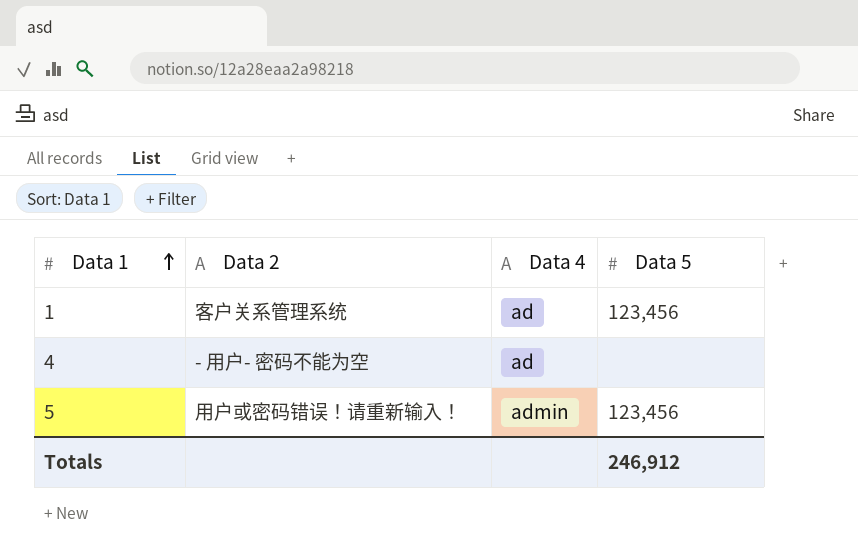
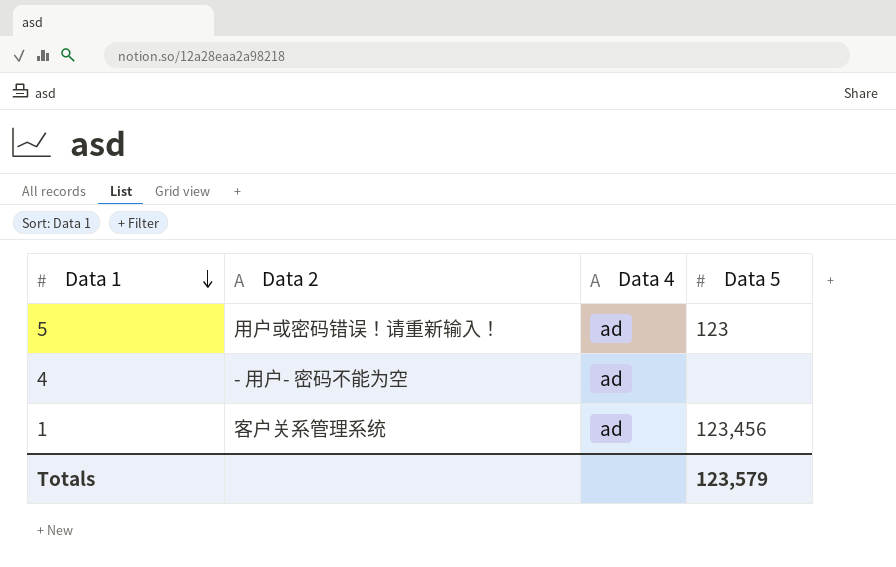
row order: Data 1 ascending -> Data 1 descending
5 | Data 4: admin -> ad
5 | Data 5: 123,456 -> 123
Totals | Data 5: 246,912 -> 123,579

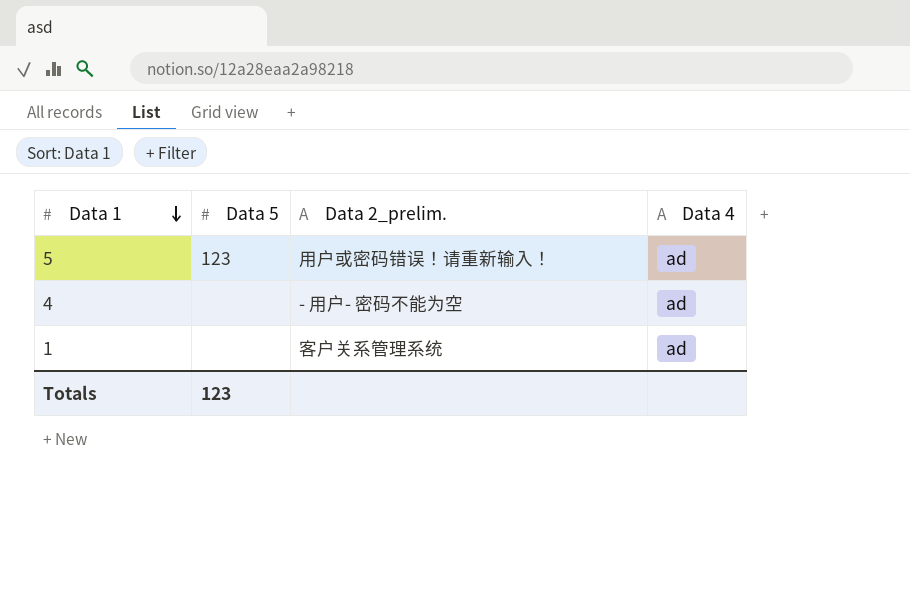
column Data 5 | position: 4 -> 2
column name: Data 2 -> Data 2_prelim.
1 | Data 5: 123,456 -> none
Totals | Data 5: 123,579 -> 123

